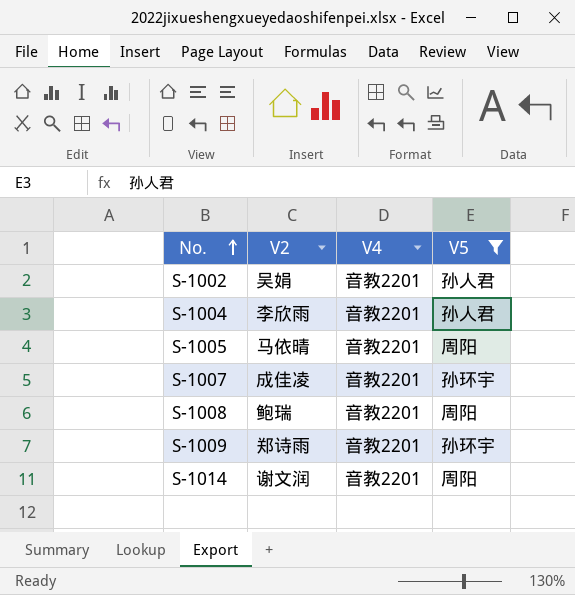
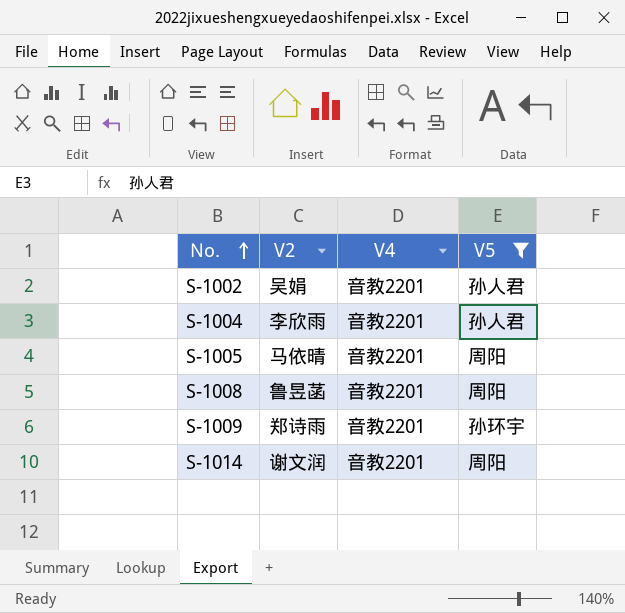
row S-1007: 成佳凌 | 音教2201 | 孙环宇 -> none
S-1008 | V2: 鲍瑞 -> 鲁昱菡

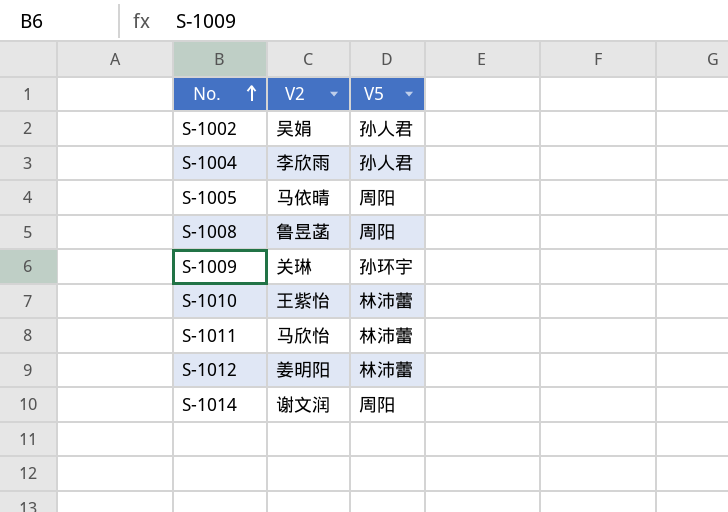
filter: V5 != 林沛蕾 -> none
column V4 | position: 3 -> none
S-1009 | V2: 郑诗雨 -> 关琳

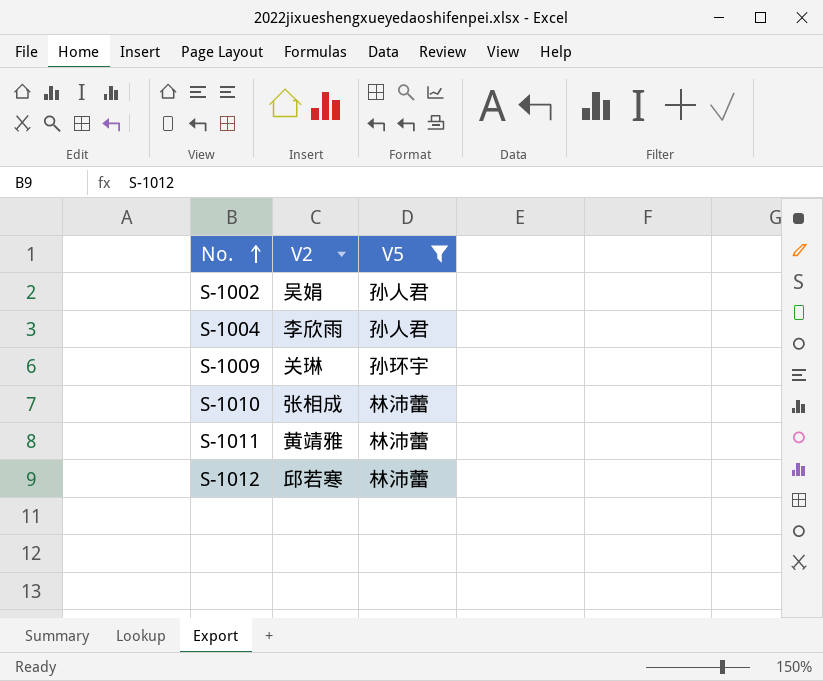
filter: none -> V5 != 周阳
S-1010 | V2: 王紫怡 -> 张相成
S-1011 | V2: 马欣怡 -> 黄靖雅
S-1012 | V2: 姜明阳 -> 邱若寒

